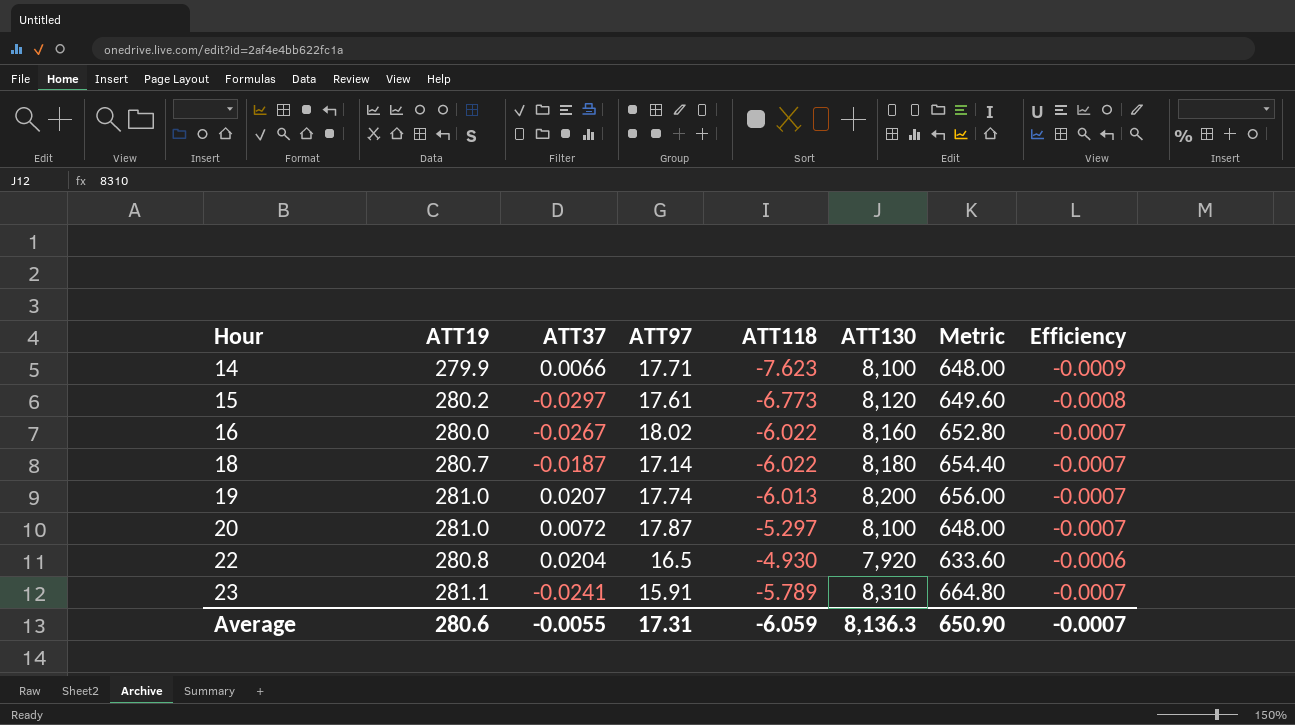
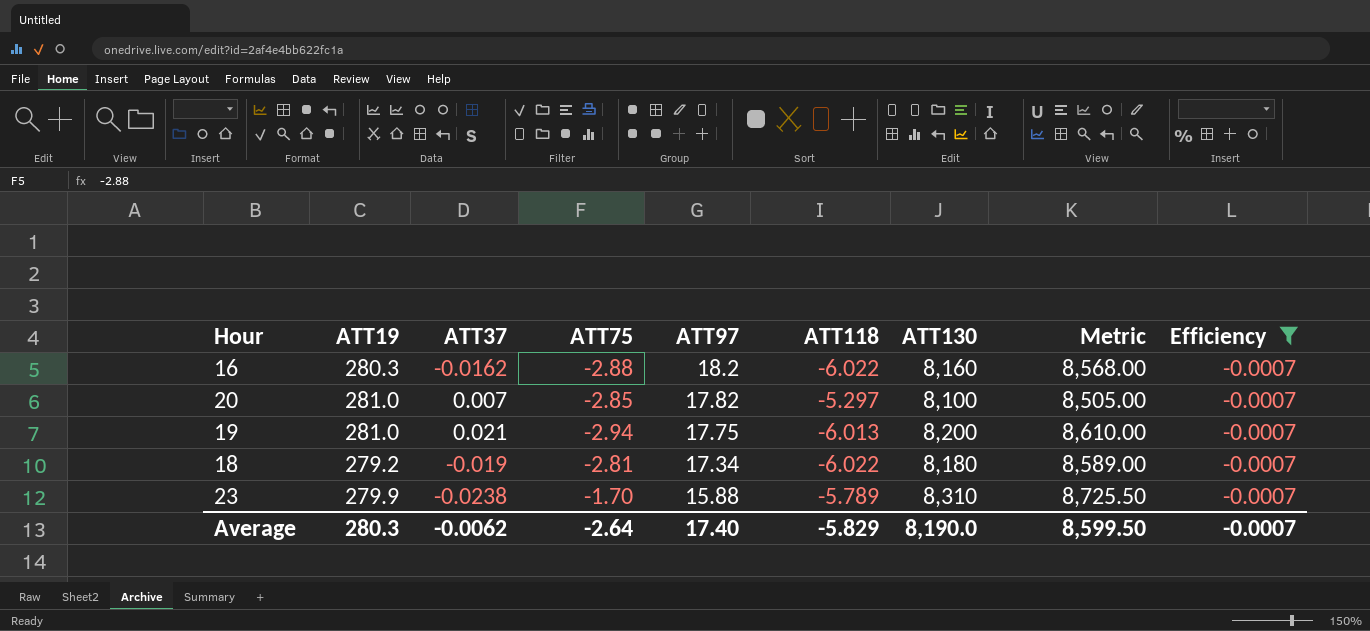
filter: none -> Efficiency = -0.0007
row order: Hour ascending -> ATT97 descending
column ATT75 | position: none -> 4
column Metric | formula: [ATT130] * 0.08 -> [ATT130] * 1.05
16 | ATT19: 280.0 -> 280.3
16 | ATT37: -0.0267 -> -0.0162
16 | ATT97: 18.02 -> 18.2
20 | ATT37: 0.0072 -> 0.007
20 | ATT97: 17.87 -> 17.82
19 | ATT37: 0.0207 -> 0.021
19 | ATT97: 17.74 -> 17.75
18 | ATT19: 280.7 -> 279.2
18 | ATT37: -0.0187 -> -0.019
18 | ATT97: 17.14 -> 17.34
23 | ATT19: 281.1 -> 279.9
23 | ATT37: -0.0241 -> -0.0238
23 | ATT97: 15.91 -> 15.88
Average | ATT19: 280.6 -> 280.3
Average | ATT37: -0.0055 -> -0.0062
Average | ATT97: 17.31 -> 17.40
Average | ATT118: -6.059 -> -5.829
Average | ATT130: 8,136.3 -> 8,190.0
Average | Metric: 650.90 -> 8,599.50

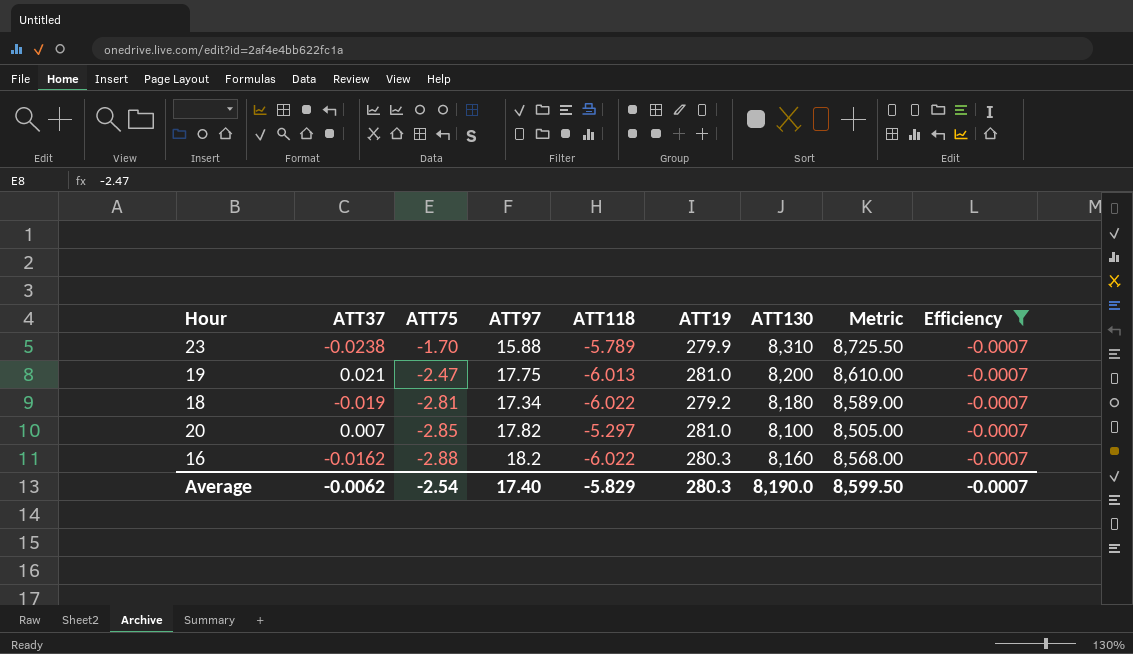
row order: ATT97 descending -> ATT75 descending
column ATT19 | position: 2 -> 6
19 | ATT75: -2.94 -> -2.47
Average | ATT75: -2.64 -> -2.54

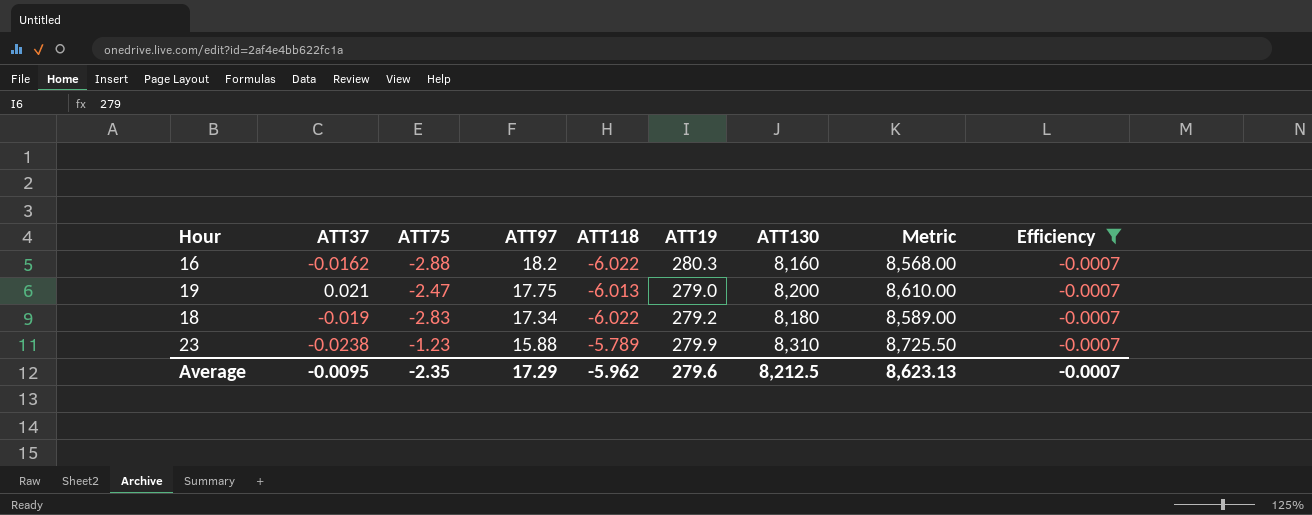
row order: ATT75 descending -> ATT97 descending
row 20: 0.007 | -2.85 | 17.82 | -5.297 | 281.0 | 8,100 | 8,505.00 | -0.0007 -> none
19 | ATT19: 281.0 -> 279.0
18 | ATT75: -2.81 -> -2.83
23 | ATT75: -1.70 -> -1.23
Average | ATT37: -0.0062 -> -0.0095
Average | ATT75: -2.54 -> -2.35
Average | ATT97: 17.40 -> 17.29
Average | ATT118: -5.829 -> -5.962
Average | ATT19: 280.3 -> 279.6
Average | ATT130: 8,190.0 -> 8,212.5
Average | Metric: 8,599.50 -> 8,623.13

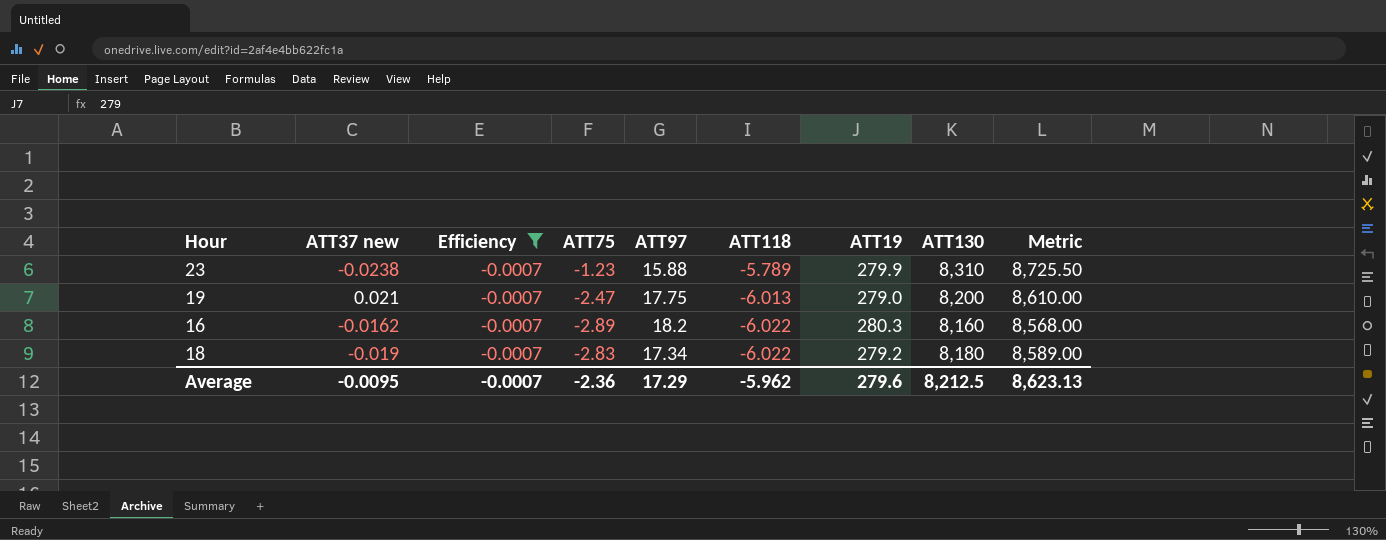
row order: ATT97 descending -> ATT118 descending
column name: ATT37 -> ATT37 new
column Efficiency | position: 9 -> 3
16 | ATT75: -2.88 -> -2.89
Average | ATT75: -2.35 -> -2.36

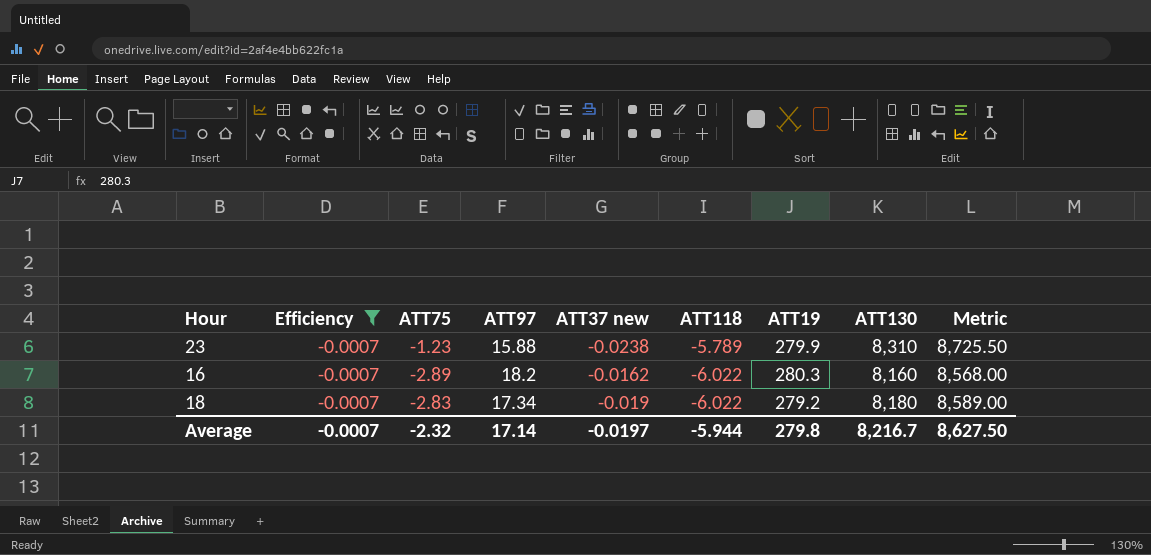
column ATT37 new | position: 2 -> 5
row 19: 0.021 | -0.0007 | -2.47 | 17.75 | -6.013 | 279.0 | 8,200 | 8,610.00 -> none
Average | ATT75: -2.36 -> -2.32
Average | ATT97: 17.29 -> 17.14
Average | ATT37 new: -0.0095 -> -0.0197
Average | ATT118: -5.962 -> -5.944
Average | ATT19: 279.6 -> 279.8
Average | ATT130: 8,212.5 -> 8,216.7
Average | Metric: 8,623.13 -> 8,627.50

